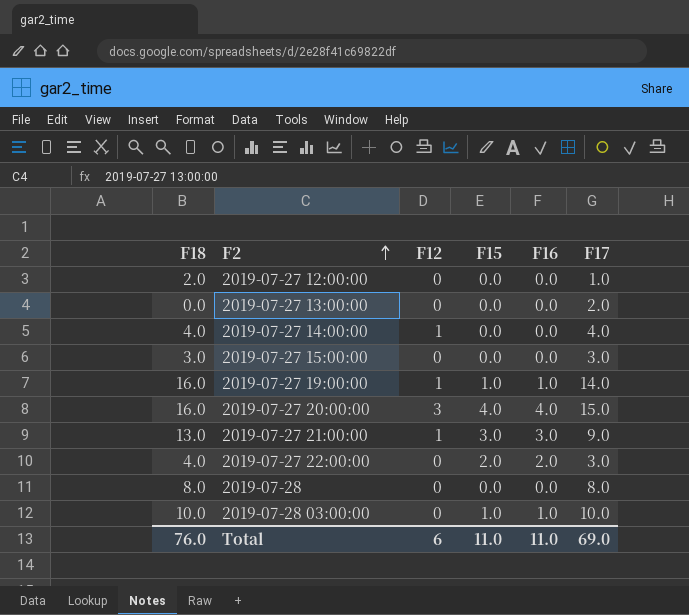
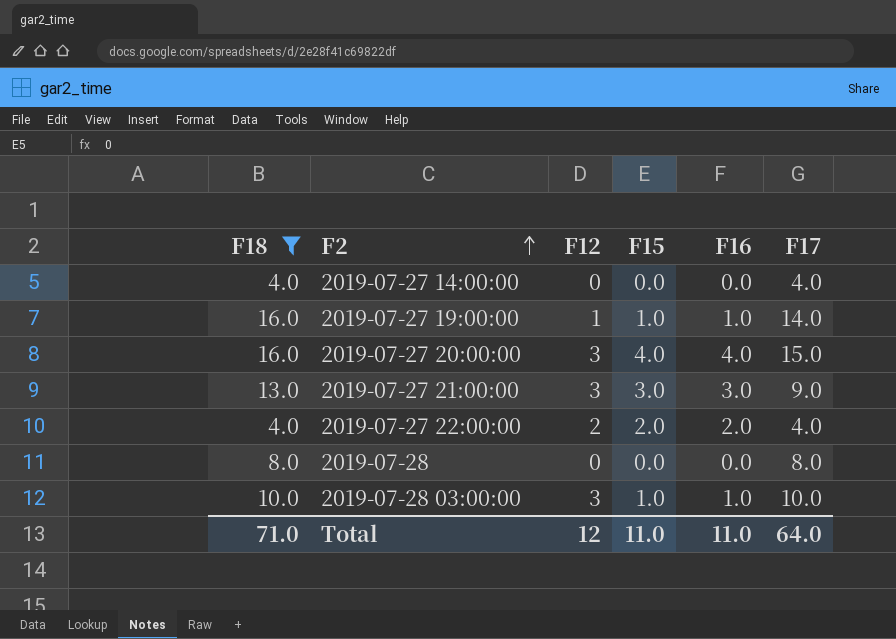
filter: none -> F18 >= 4.0
2019-07-27 14:00:00 | F12: 1 -> 0
2019-07-27 21:00:00 | F12: 1 -> 3
2019-07-27 22:00:00 | F12: 0 -> 2
2019-07-27 22:00:00 | F17: 3.0 -> 4.0
2019-07-28 03:00:00 | F12: 0 -> 3
Total | F18: 76.0 -> 71.0
Total | F12: 6 -> 12
Total | F17: 69.0 -> 64.0

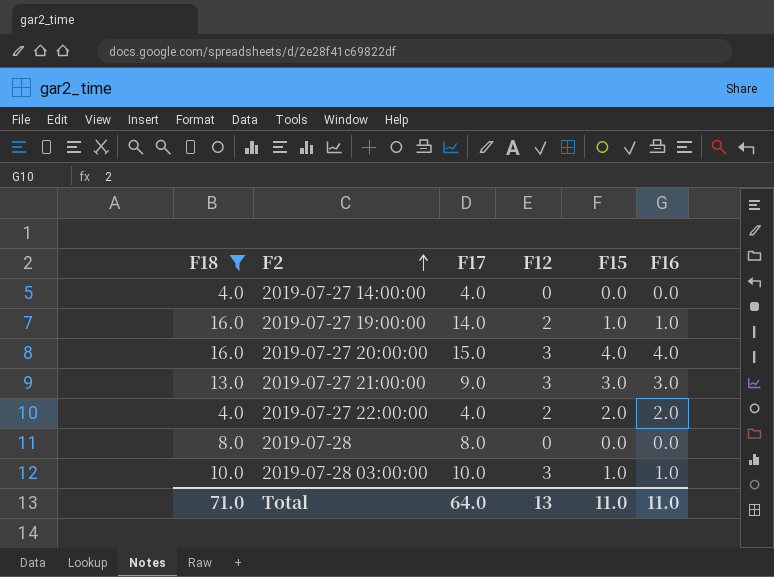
column F17 | position: 6 -> 3
2019-07-27 19:00:00 | F12: 1 -> 2
Total | F12: 12 -> 13

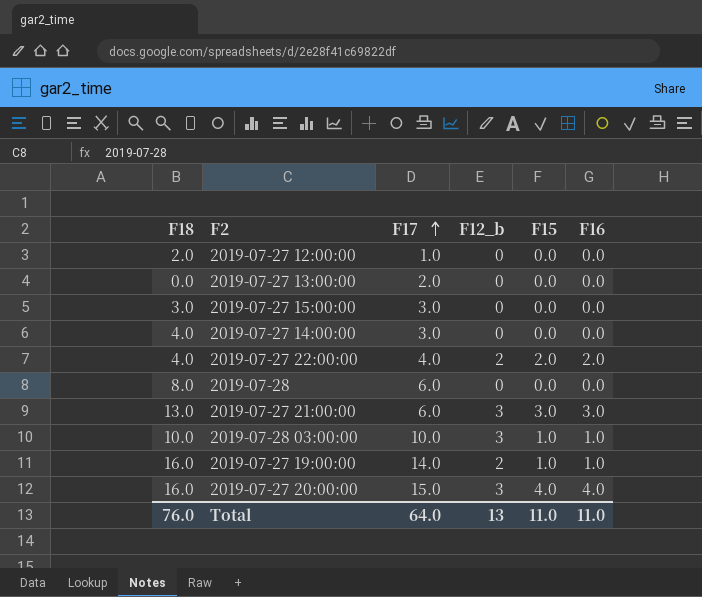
filter: F18 >= 4.0 -> none
row order: F2 ascending -> F17 ascending
column name: F12 -> F12_b
2019-07-27 14:00:00 | F17: 4.0 -> 3.0
2019-07-28 | F17: 8.0 -> 6.0
2019-07-27 21:00:00 | F17: 9.0 -> 6.0
Total | F18: 71.0 -> 76.0

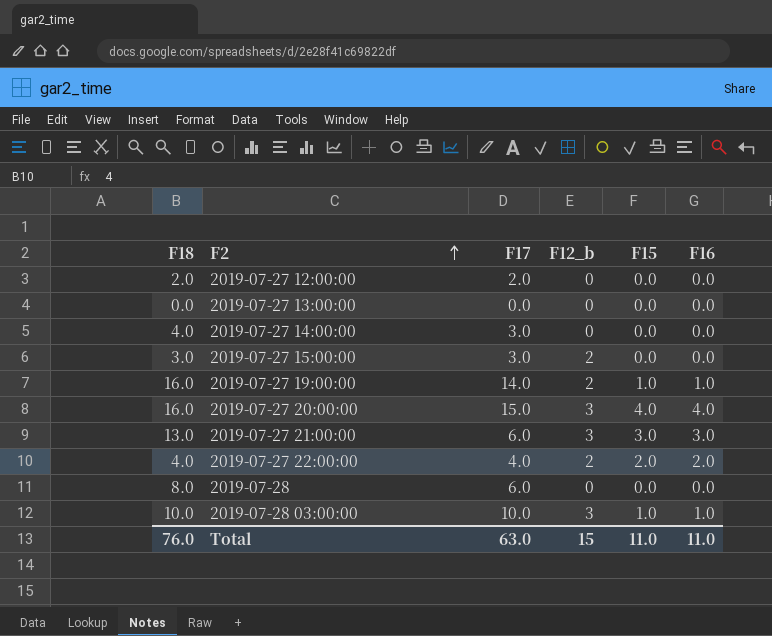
row order: F17 ascending -> F2 ascending
2019-07-27 12:00:00 | F17: 1.0 -> 2.0
2019-07-27 13:00:00 | F17: 2.0 -> 0.0
2019-07-27 15:00:00 | F12_b: 0 -> 2
Total | F17: 64.0 -> 63.0
Total | F12_b: 13 -> 15

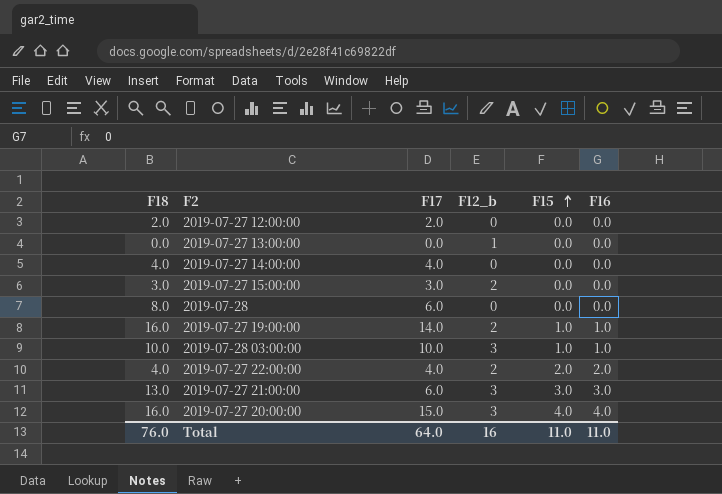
row order: F2 ascending -> F15 ascending
2019-07-27 13:00:00 | F12_b: 0 -> 1
2019-07-27 14:00:00 | F17: 3.0 -> 4.0
Total | F17: 63.0 -> 64.0
Total | F12_b: 15 -> 16

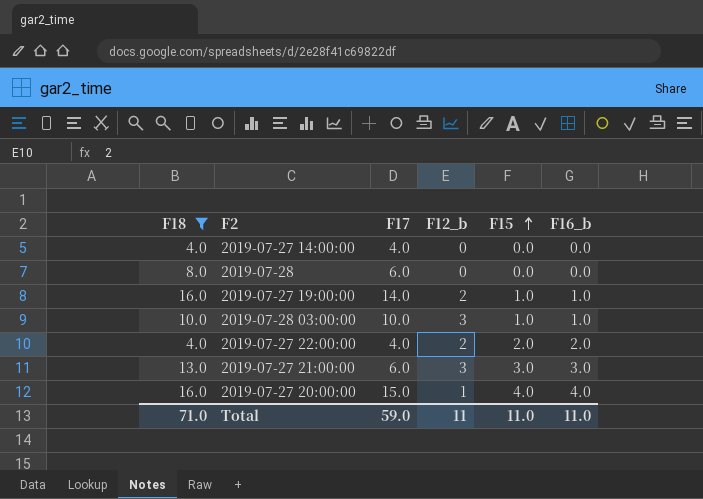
filter: none -> F18 >= 4.0
column name: F16 -> F16_b
2019-07-27 20:00:00 | F12_b: 3 -> 1
Total | F18: 76.0 -> 71.0
Total | F17: 64.0 -> 59.0
Total | F12_b: 16 -> 11

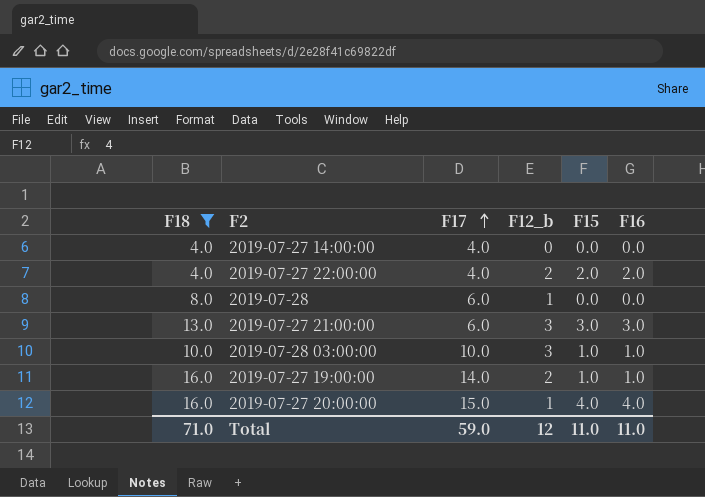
row order: F15 ascending -> F17 ascending
column name: F16_b -> F16
2019-07-28 | F12_b: 0 -> 1
Total | F12_b: 11 -> 12

